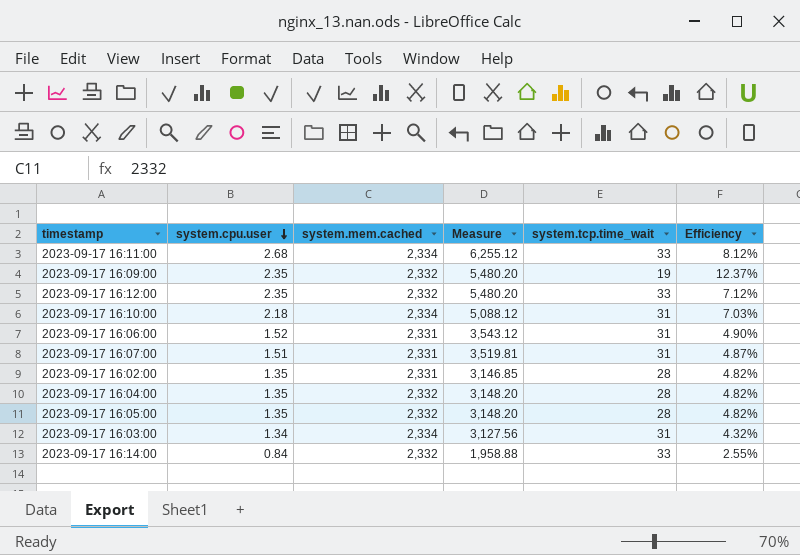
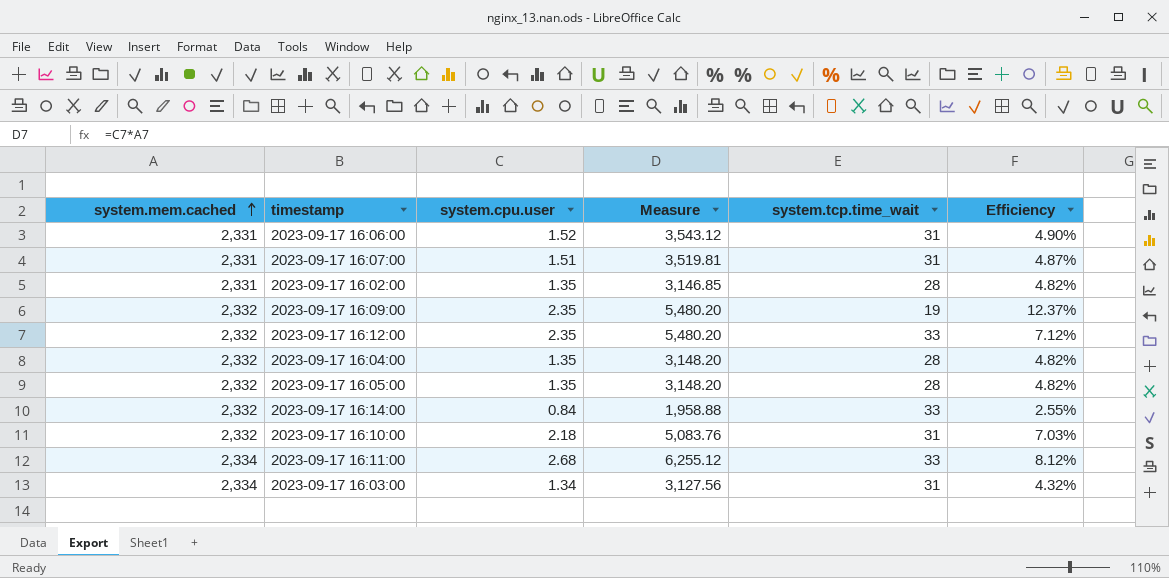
row order: system.cpu.user descending -> system.mem.cached ascending
column system.mem.cached | position: 3 -> 1
2023-09-17 16:10:00 | system.mem.cached: 2,334 -> 2,332
2023-09-17 16:10:00 | Measure: 5,088.12 -> 5,083.76

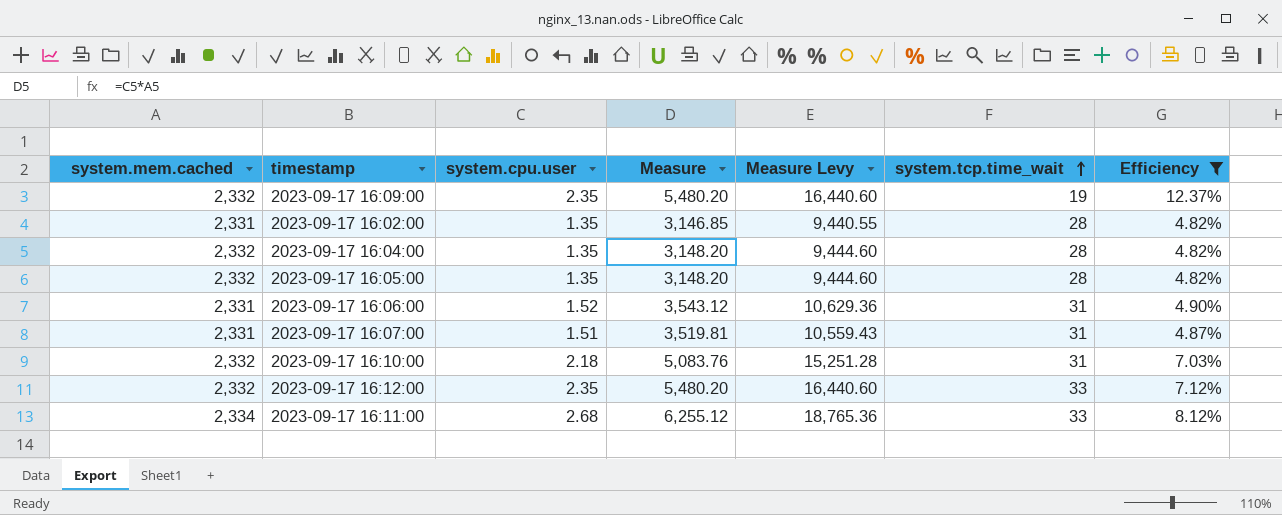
filter: none -> Efficiency >= 4.82%
row order: system.mem.cached ascending -> system.tcp.time_wait ascending
column Measure Levy | formula: none -> [Measure] * 3

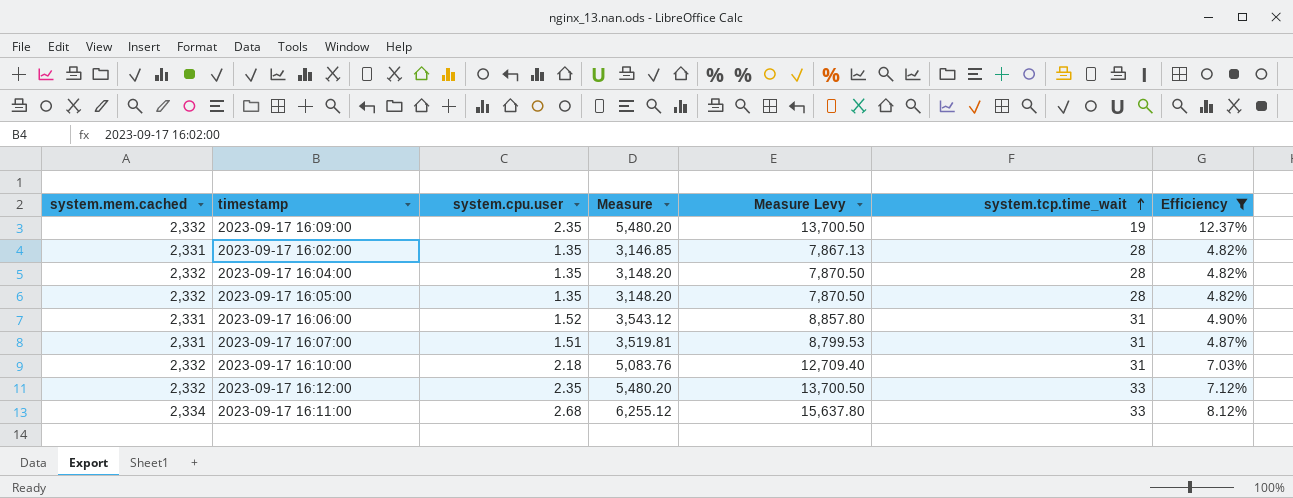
column Measure Levy | formula: [Measure] * 3 -> [Measure] * 2.5

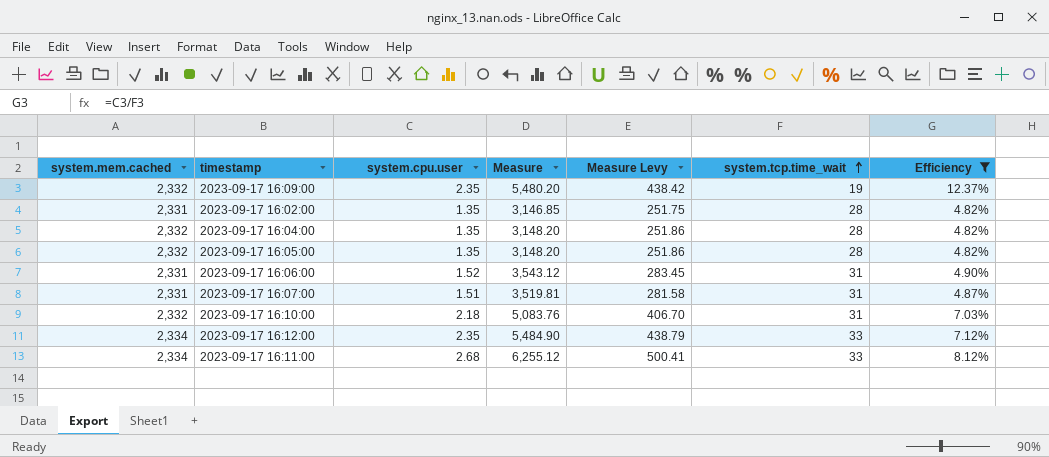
column Measure Levy | formula: [Measure] * 2.5 -> [Measure] * 0.08
2023-09-17 16:12:00 | system.mem.cached: 2,332 -> 2,334
2023-09-17 16:12:00 | Measure: 5,480.20 -> 5,484.90

